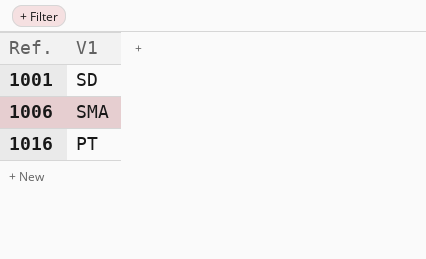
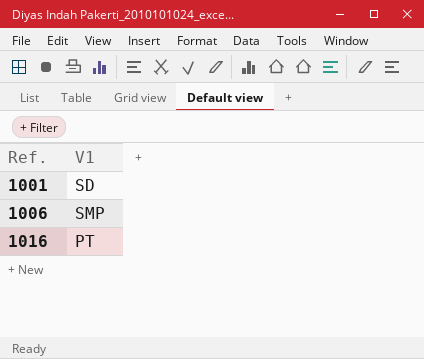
1006 | V1: SMA -> SMP

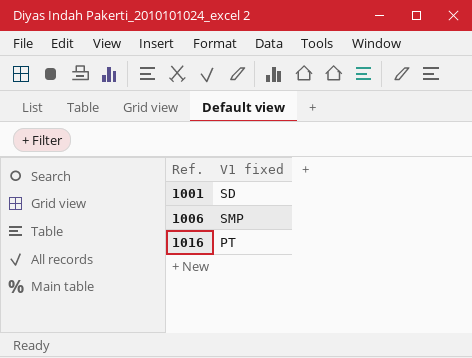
column name: V1 -> V1 fixed

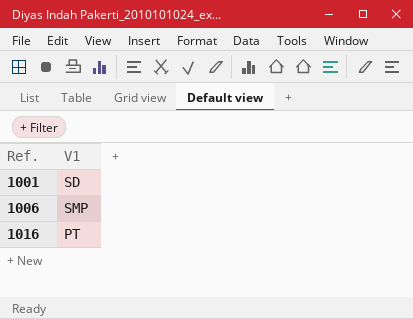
column name: V1 fixed -> V1

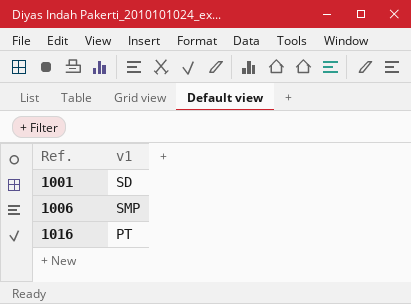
column name: V1 -> v1

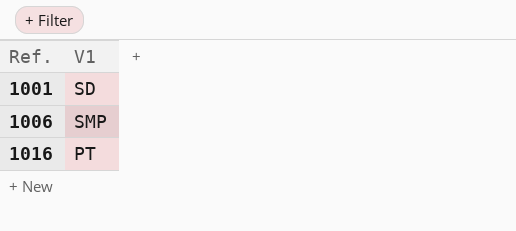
column name: v1 -> V1

